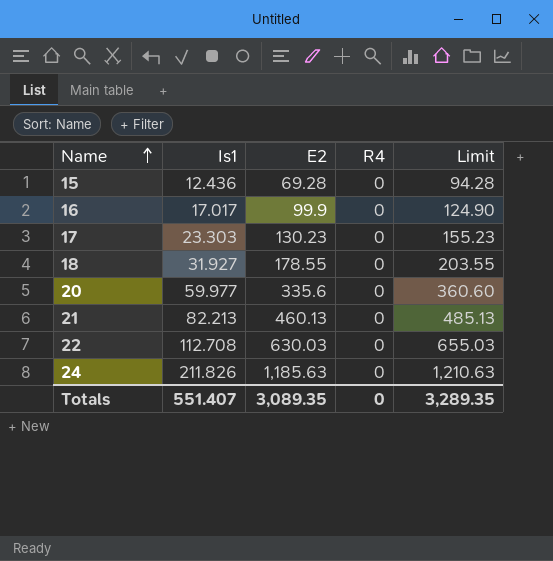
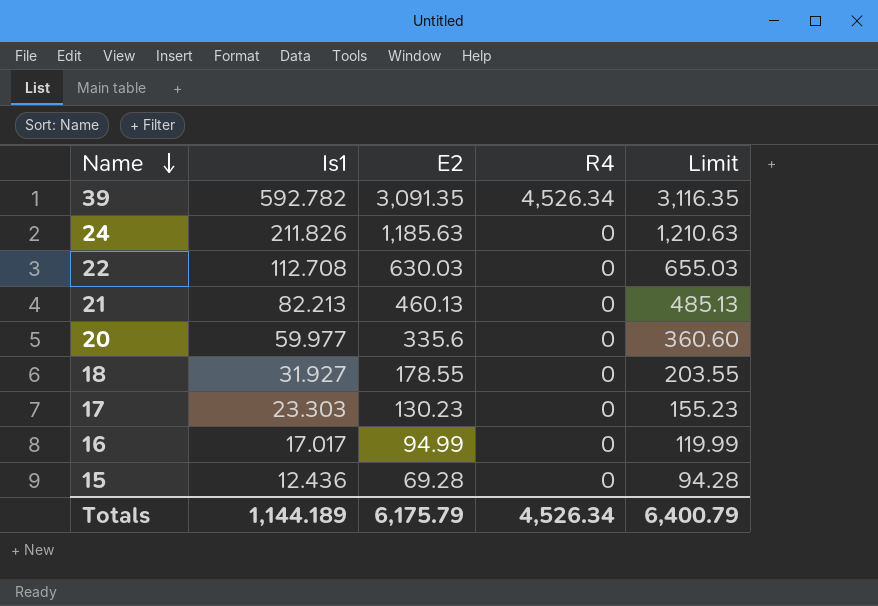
row order: Name ascending -> Name descending
row 39: none -> 592.782 | 3,091.35 | 4,526.34 | 3,116.35
16 | E2: 99.9 -> 94.99
16 | Limit: 124.90 -> 119.99
Totals | Is1: 551.407 -> 1,144.189
Totals | E2: 3,089.35 -> 6,175.79
Totals | R4: 0 -> 4,526.34
Totals | Limit: 3,289.35 -> 6,400.79

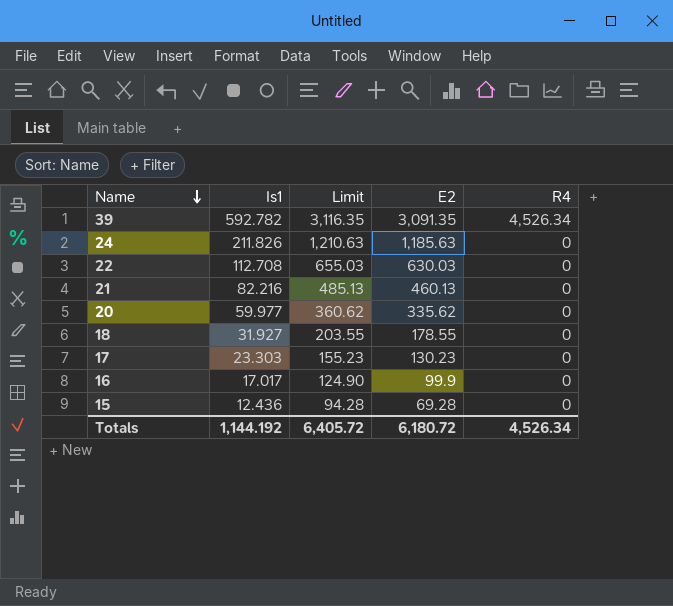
column Limit | position: 5 -> 3
21 | Is1: 82.213 -> 82.216
20 | Limit: 360.60 -> 360.62
20 | E2: 335.6 -> 335.62
16 | Limit: 119.99 -> 124.90
16 | E2: 94.99 -> 99.9
Totals | Is1: 1,144.189 -> 1,144.192
Totals | Limit: 6,400.79 -> 6,405.72
Totals | E2: 6,175.79 -> 6,180.72

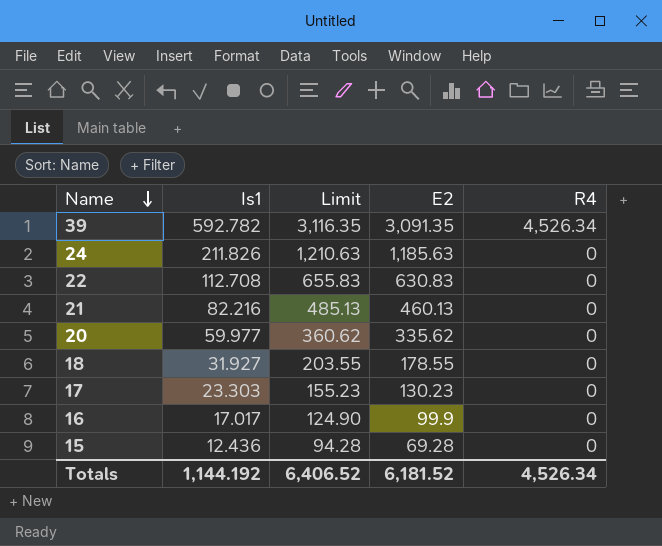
22 | Limit: 655.03 -> 655.83
22 | E2: 630.03 -> 630.83
Totals | Limit: 6,405.72 -> 6,406.52
Totals | E2: 6,180.72 -> 6,181.52

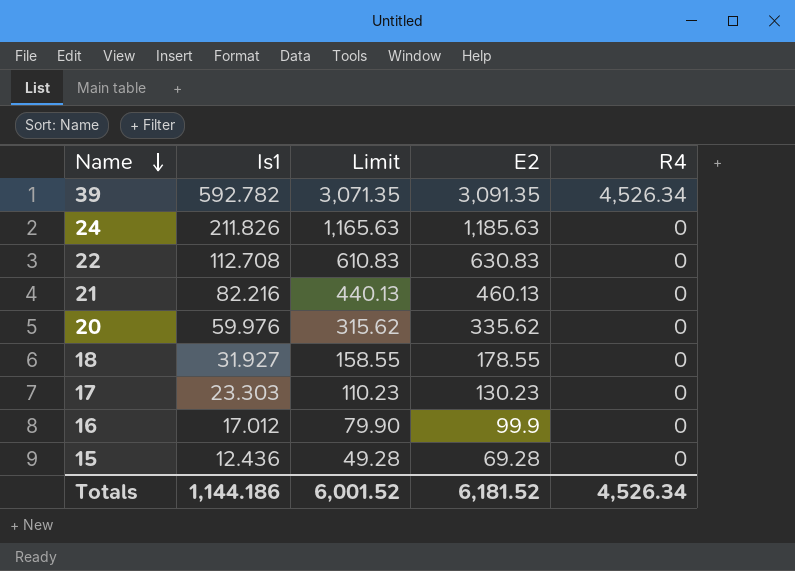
column Limit | formula: [E2] + 25 -> [E2] - 20
20 | Is1: 59.977 -> 59.976
16 | Is1: 17.017 -> 17.012
Totals | Is1: 1,144.192 -> 1,144.186
Totals | Limit: 6,406.52 -> 6,001.52

